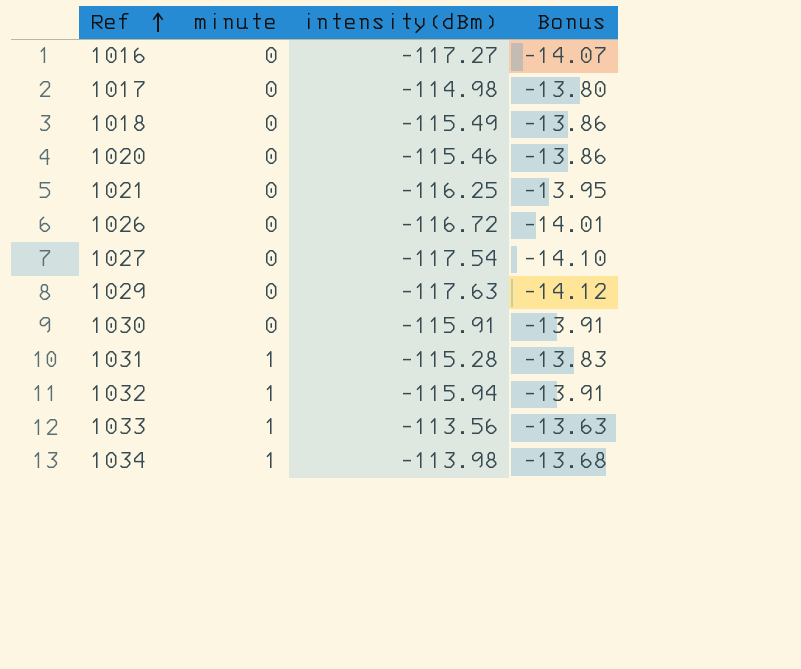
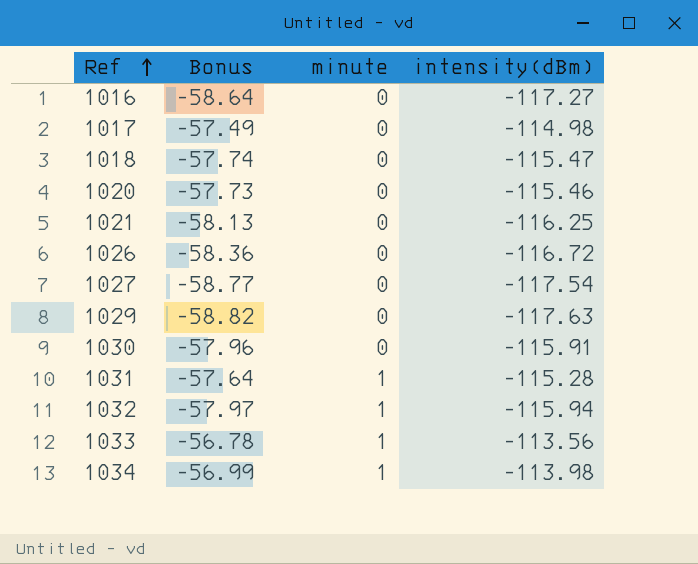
column Bonus | formula: [intensity(dBm)] * 0.12 -> [intensity(dBm)] * 0.5
column Bonus | position: 4 -> 2
1018 | intensity(dBm): -115.49 -> -115.47

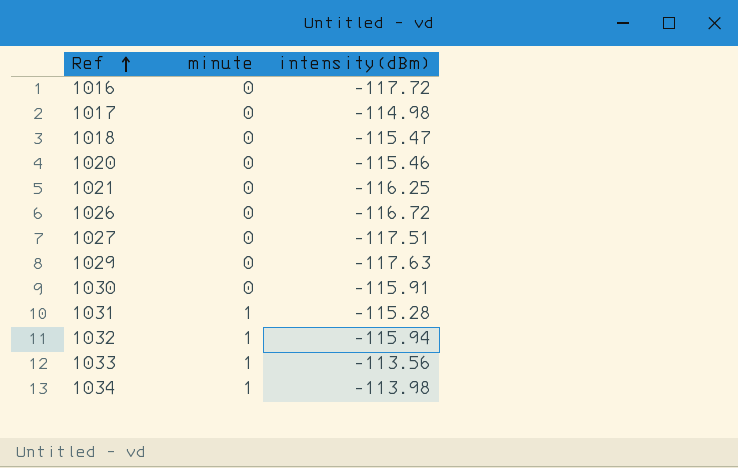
column Bonus | formula: [intensity(dBm)] * 0.5 -> none
1016 | intensity(dBm): -117.27 -> -117.72
1027 | intensity(dBm): -117.54 -> -117.51

